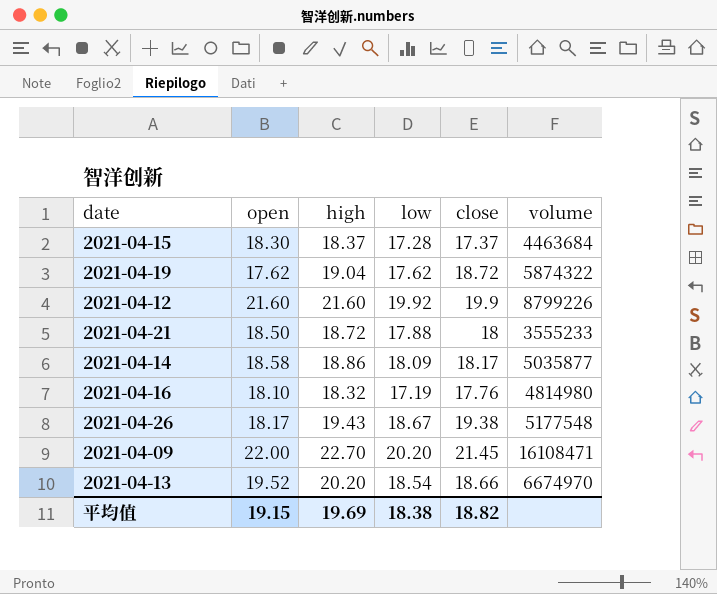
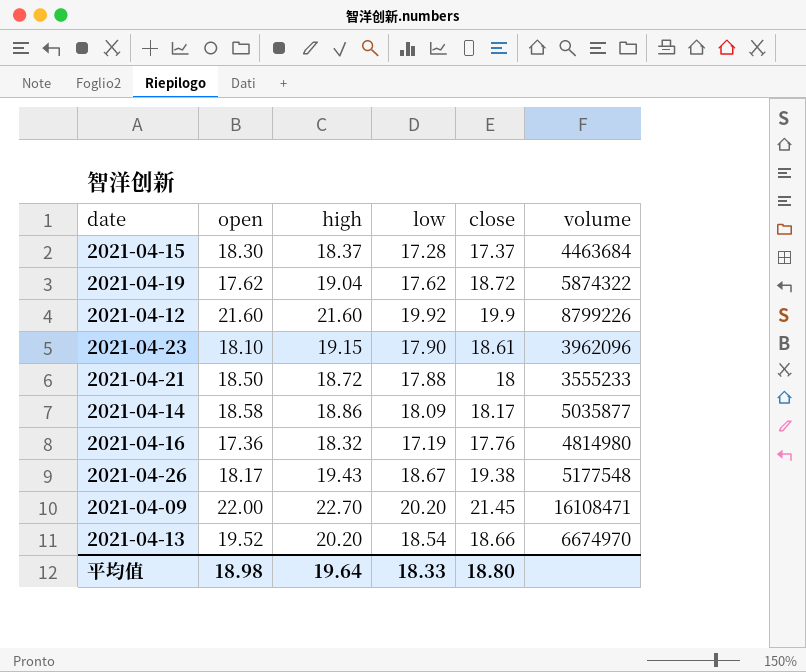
row 2021-04-23: none -> 18.10 | 19.15 | 17.90 | 18.61 | 3962096
2021-04-16 | open: 18.10 -> 17.36
平均值 | open: 19.15 -> 18.98
平均值 | high: 19.69 -> 19.64
平均值 | low: 18.38 -> 18.33
平均值 | close: 18.82 -> 18.80

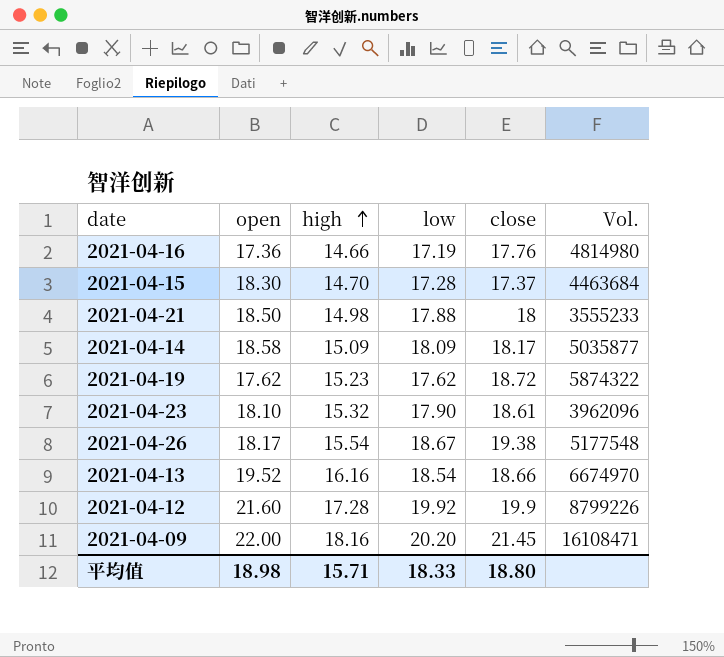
row order: none -> high ascending
column name: volume -> Vol.
2021-04-16 | high: 18.32 -> 14.66
2021-04-15 | high: 18.37 -> 14.70
2021-04-21 | high: 18.72 -> 14.98
2021-04-14 | high: 18.86 -> 15.09
2021-04-19 | high: 19.04 -> 15.23
2021-04-23 | high: 19.15 -> 15.32
2021-04-26 | high: 19.43 -> 15.54
2021-04-13 | high: 20.20 -> 16.16
2021-04-12 | high: 21.60 -> 17.28
2021-04-09 | high: 22.70 -> 18.16
平均值 | high: 19.64 -> 15.71

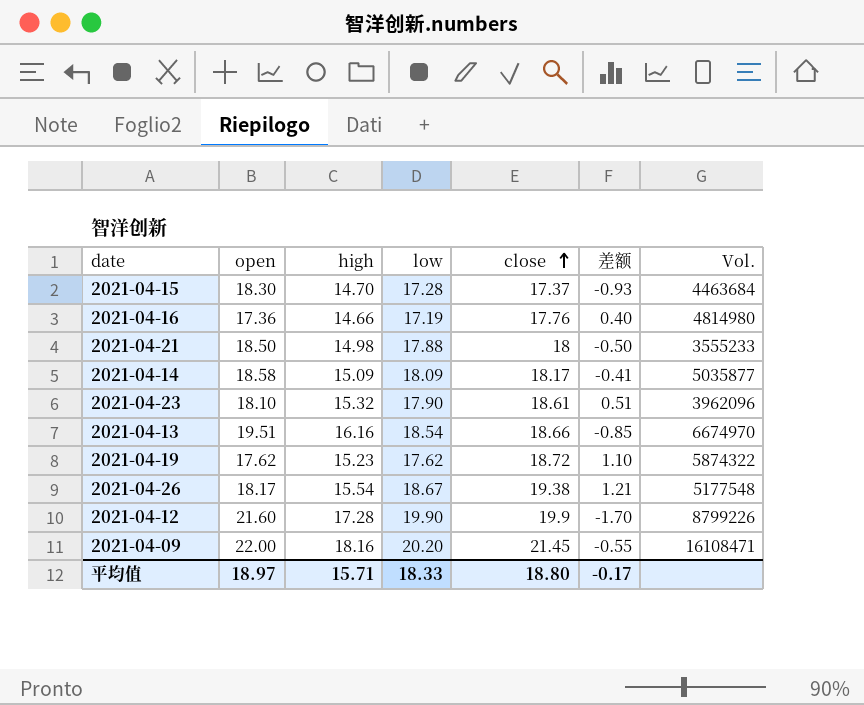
row order: high ascending -> close ascending
column 差额 | formula: none -> [close] - [open]
2021-04-13 | open: 19.52 -> 19.51
2021-04-12 | low: 19.92 -> 19.90
平均值 | open: 18.98 -> 18.97

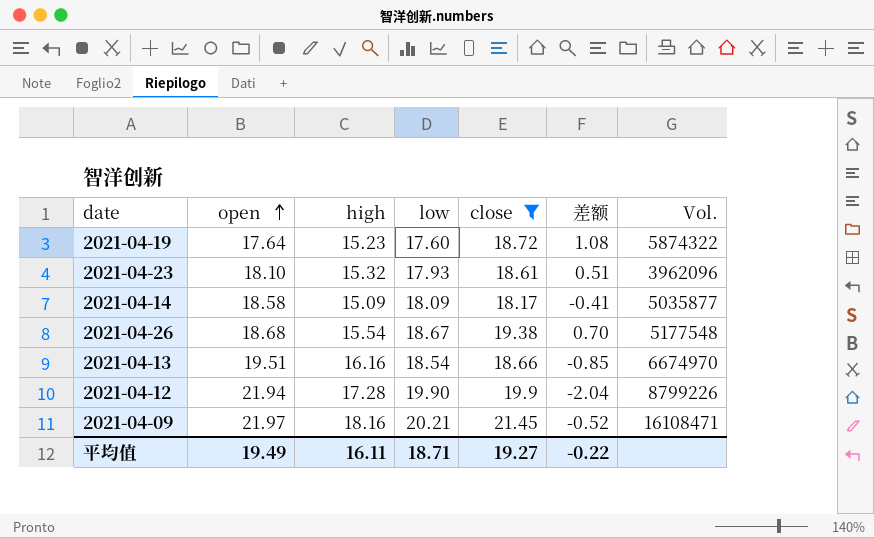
filter: none -> close >= 18.17
row order: close ascending -> open ascending
2021-04-19 | open: 17.62 -> 17.64
2021-04-19 | low: 17.62 -> 17.60
2021-04-19 | 差额: 1.10 -> 1.08
2021-04-23 | low: 17.90 -> 17.93
2021-04-26 | open: 18.17 -> 18.68
2021-04-26 | 差额: 1.21 -> 0.70
2021-04-12 | open: 21.60 -> 21.94
2021-04-12 | 差额: -1.70 -> -2.04
2021-04-09 | open: 22.00 -> 21.97
2021-04-09 | low: 20.20 -> 20.21
2021-04-09 | 差额: -0.55 -> -0.52
平均值 | open: 18.97 -> 19.49
平均值 | high: 15.71 -> 16.11
平均值 | low: 18.33 -> 18.71
平均值 | close: 18.80 -> 19.27
平均值 | 差额: -0.17 -> -0.22

